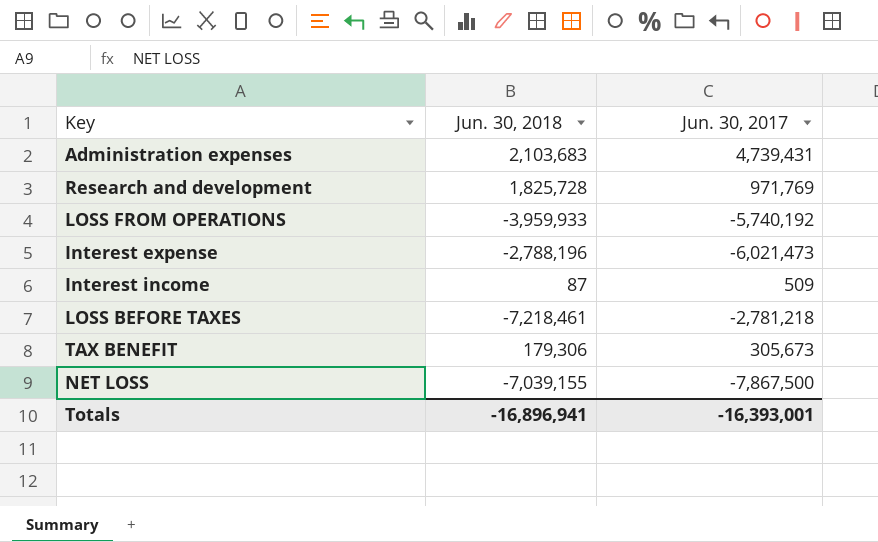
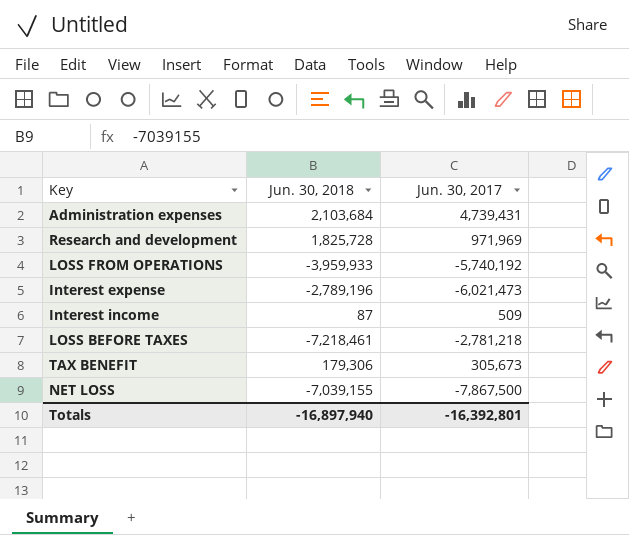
Administration expenses | Jun. 30, 2018: 2,103,683 -> 2,103,684
Research and development | Jun. 30, 2017: 971,769 -> 971,969
Interest expense | Jun. 30, 2018: -2,788,196 -> -2,789,196
Totals | Jun. 30, 2018: -16,896,941 -> -16,897,940
Totals | Jun. 30, 2017: -16,393,001 -> -16,392,801

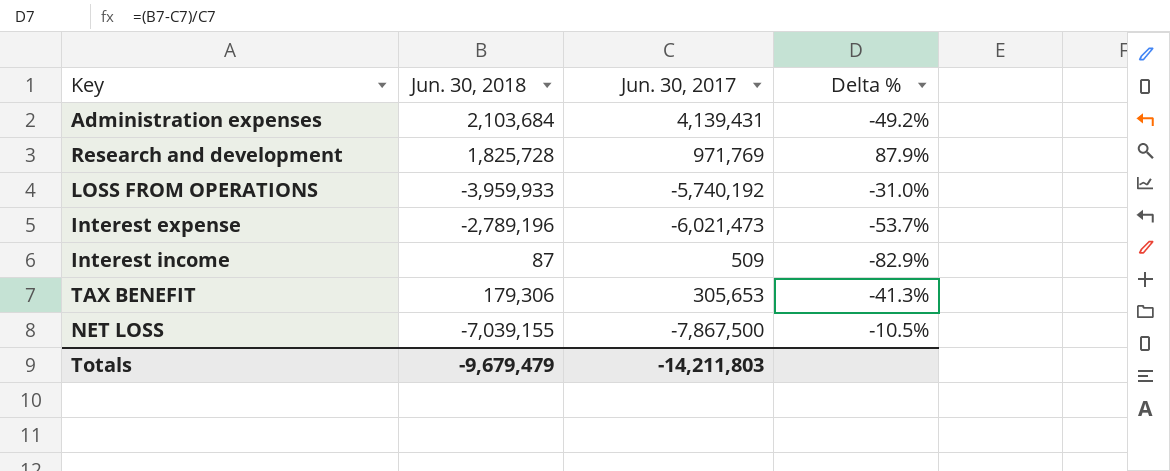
column Delta % | formula: none -> ([Jun. 30, 2018] - [Jun. 30, 2017]) / [Jun. 30, 2017]
row LOSS BEFORE TAXES: -7,218,461 | -2,781,218 -> none
Administration expenses | Jun. 30, 2017: 4,739,431 -> 4,139,431
Research and development | Jun. 30, 2017: 971,969 -> 971,769
TAX BENEFIT | Jun. 30, 2017: 305,673 -> 305,653
Totals | Jun. 30, 2018: -16,897,940 -> -9,679,479
Totals | Jun. 30, 2017: -16,392,801 -> -14,211,803

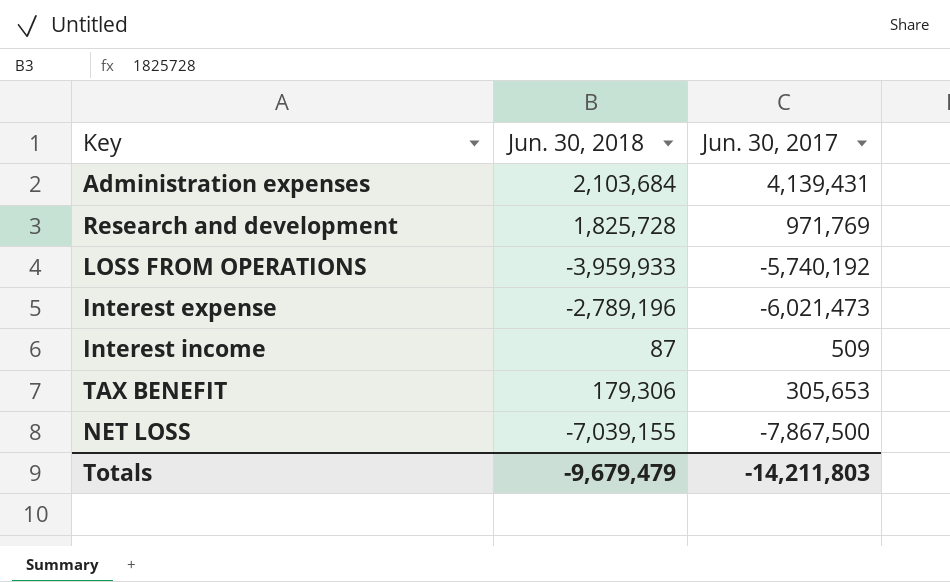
column Delta % | formula: ([Jun. 30, 2018] - [Jun. 30, 2017]) / [Jun. 30, 2017] -> none

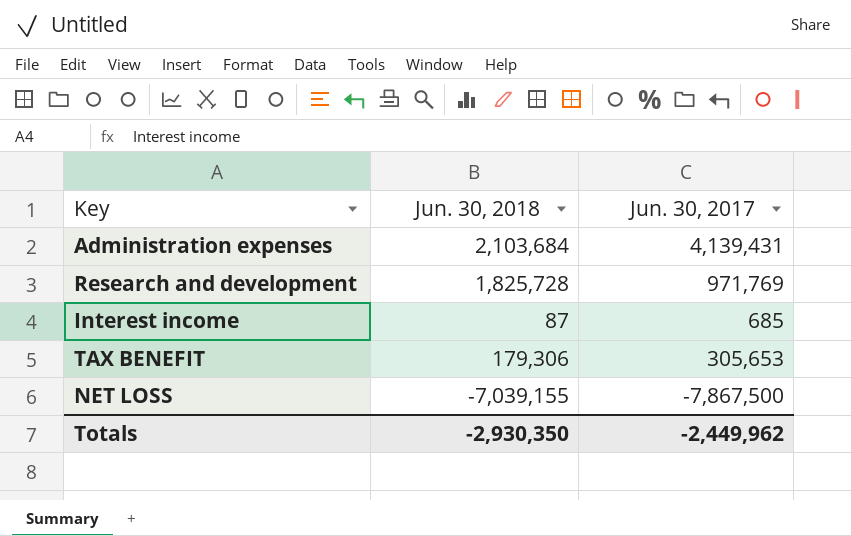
row LOSS FROM OPERATIONS: -3,959,933 | -5,740,192 -> none
row Interest expense: -2,789,196 | -6,021,473 -> none
Interest income | Jun. 30, 2017: 509 -> 685
Totals | Jun. 30, 2018: -9,679,479 -> -2,930,350
Totals | Jun. 30, 2017: -14,211,803 -> -2,449,962

